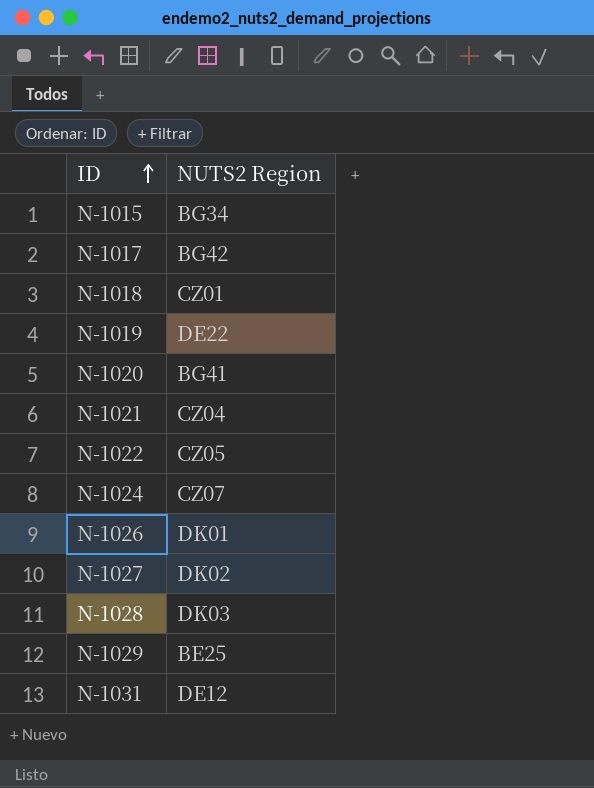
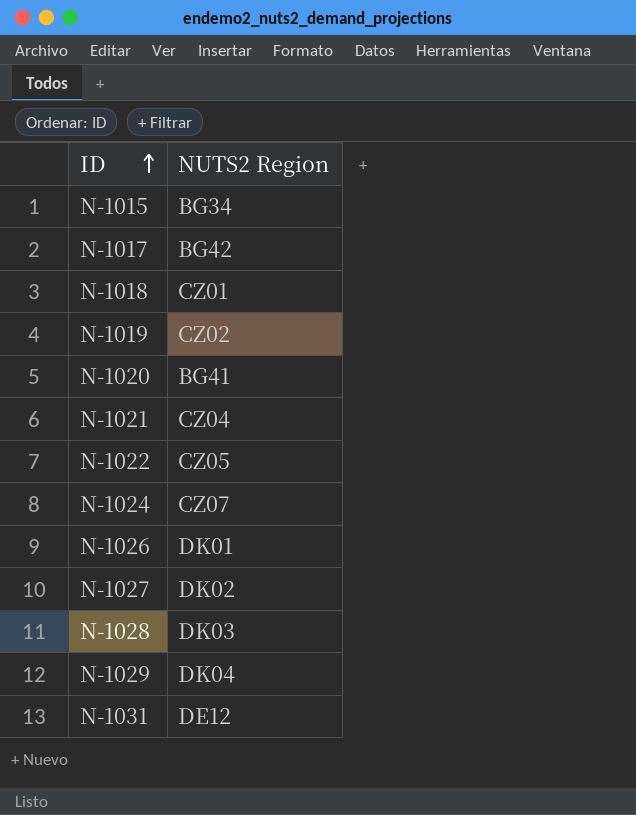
N-1019 | NUTS2 Region: DE22 -> CZ02
N-1029 | NUTS2 Region: BE25 -> DK04

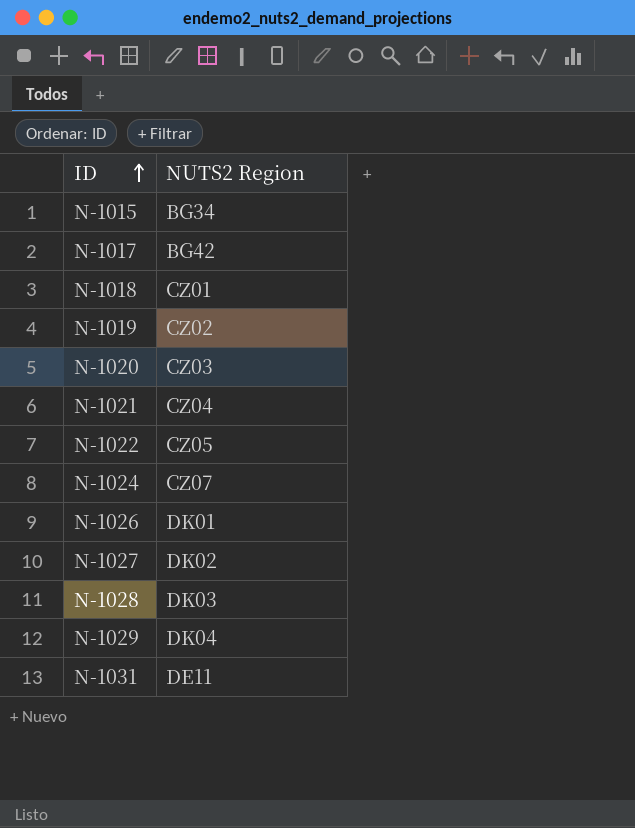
N-1020 | NUTS2 Region: BG41 -> CZ03
N-1031 | NUTS2 Region: DE12 -> DE11

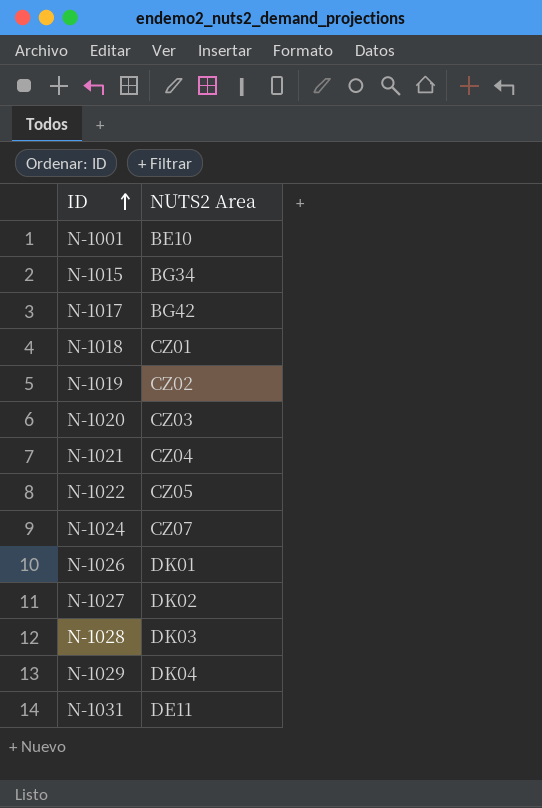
column name: NUTS2 Region -> NUTS2 Area
row N-1001: none -> BE10

